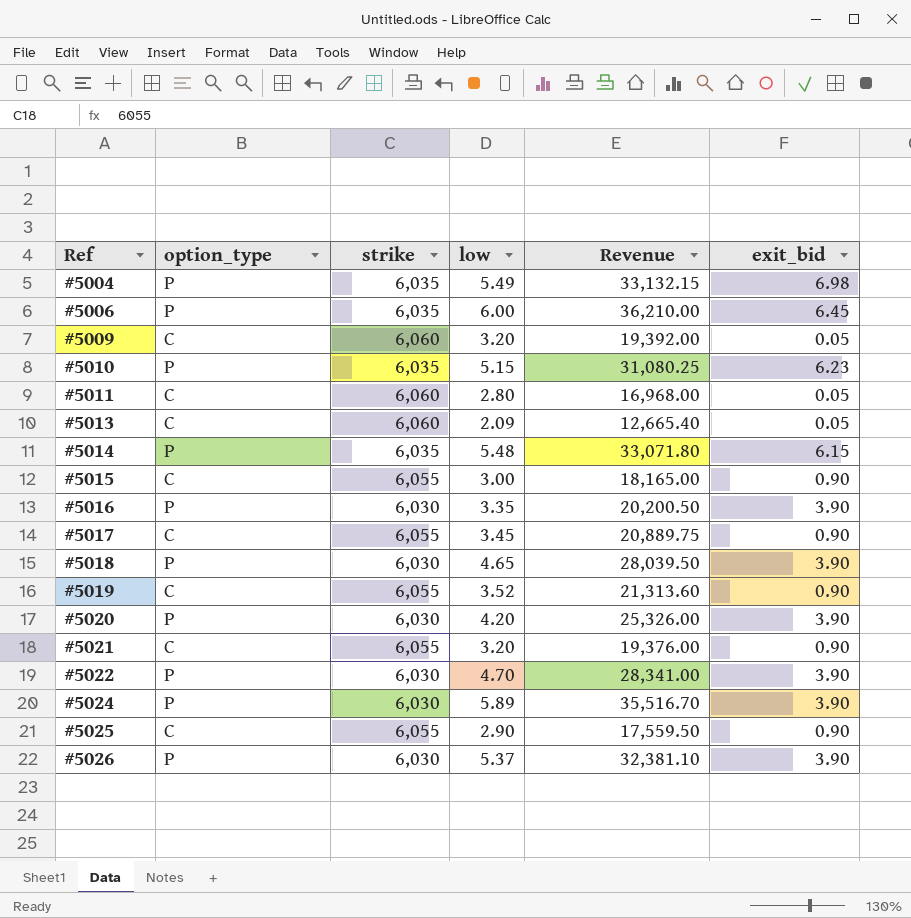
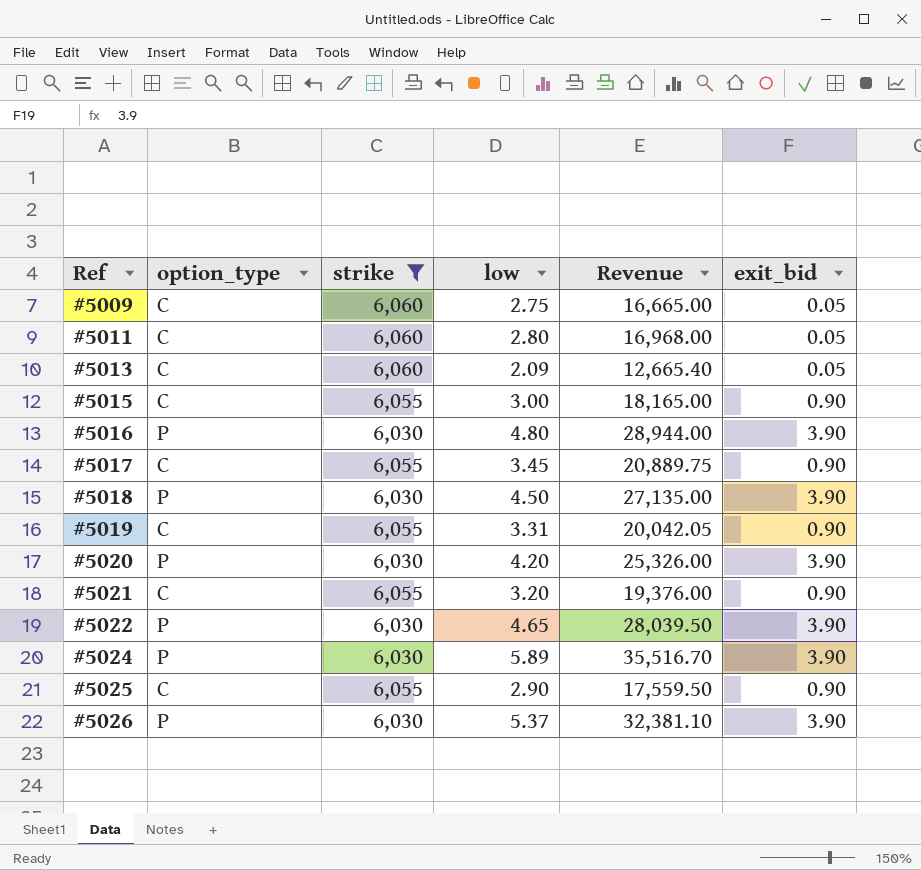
filter: none -> strike != 6,035
#5009 | low: 3.20 -> 2.75
#5009 | Revenue: 19,392.00 -> 16,665.00
#5016 | low: 3.35 -> 4.80
#5016 | Revenue: 20,200.50 -> 28,944.00
#5018 | low: 4.65 -> 4.50
#5018 | Revenue: 28,039.50 -> 27,135.00
#5019 | low: 3.52 -> 3.31
#5019 | Revenue: 21,313.60 -> 20,042.05
#5022 | low: 4.70 -> 4.65
#5022 | Revenue: 28,341.00 -> 28,039.50

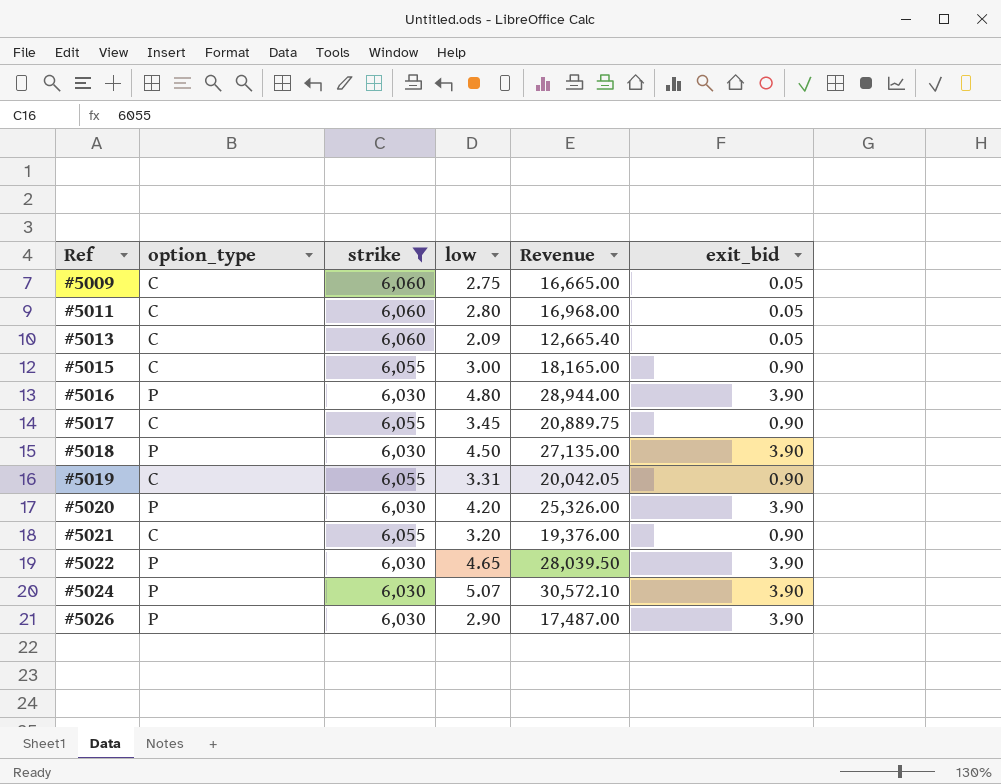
row #5025: C | 6,055 | 2.90 | 17,559.50 | 0.90 -> none
#5024 | low: 5.89 -> 5.07
#5024 | Revenue: 35,516.70 -> 30,572.10
#5026 | low: 5.37 -> 2.90
#5026 | Revenue: 32,381.10 -> 17,487.00

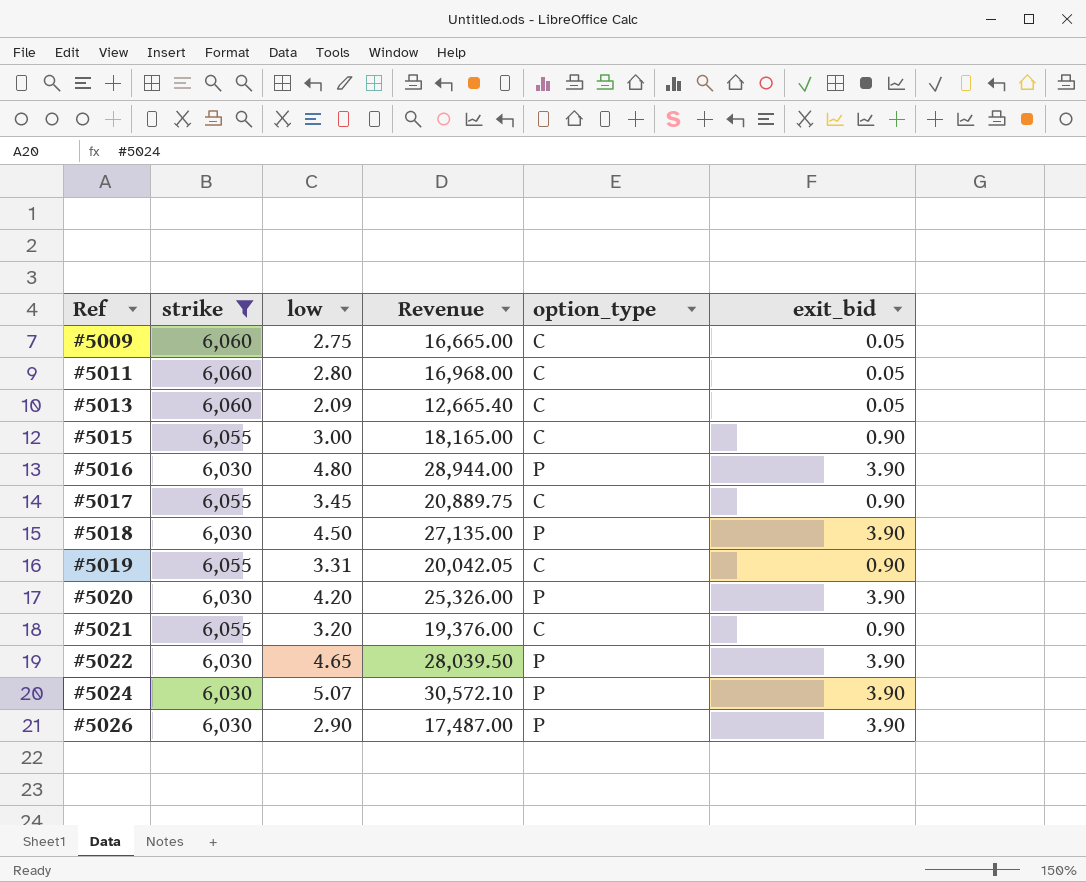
column option_type | position: 2 -> 5

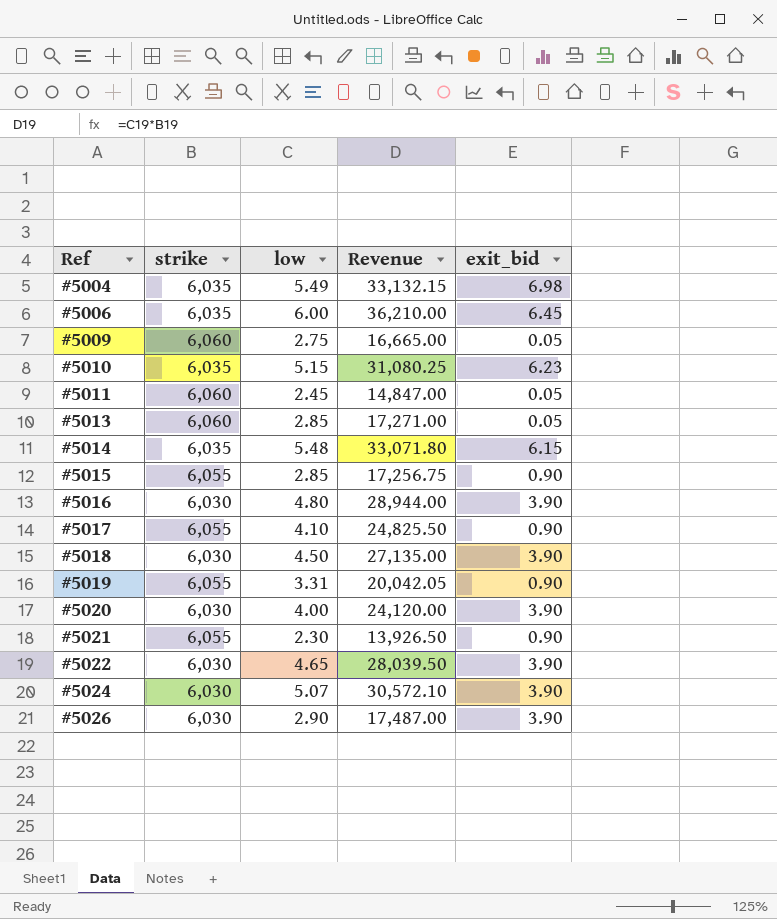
filter: strike != 6,035 -> none
column option_type | position: 5 -> none
#5011 | low: 2.80 -> 2.45
#5011 | Revenue: 16,968.00 -> 14,847.00
#5013 | low: 2.09 -> 2.85
#5013 | Revenue: 12,665.40 -> 17,271.00
#5015 | low: 3.00 -> 2.85
#5015 | Revenue: 18,165.00 -> 17,256.75
#5017 | low: 3.45 -> 4.10
#5017 | Revenue: 20,889.75 -> 24,825.50
#5020 | low: 4.20 -> 4.00
#5020 | Revenue: 25,326.00 -> 24,120.00
#5021 | low: 3.20 -> 2.30
#5021 | Revenue: 19,376.00 -> 13,926.50

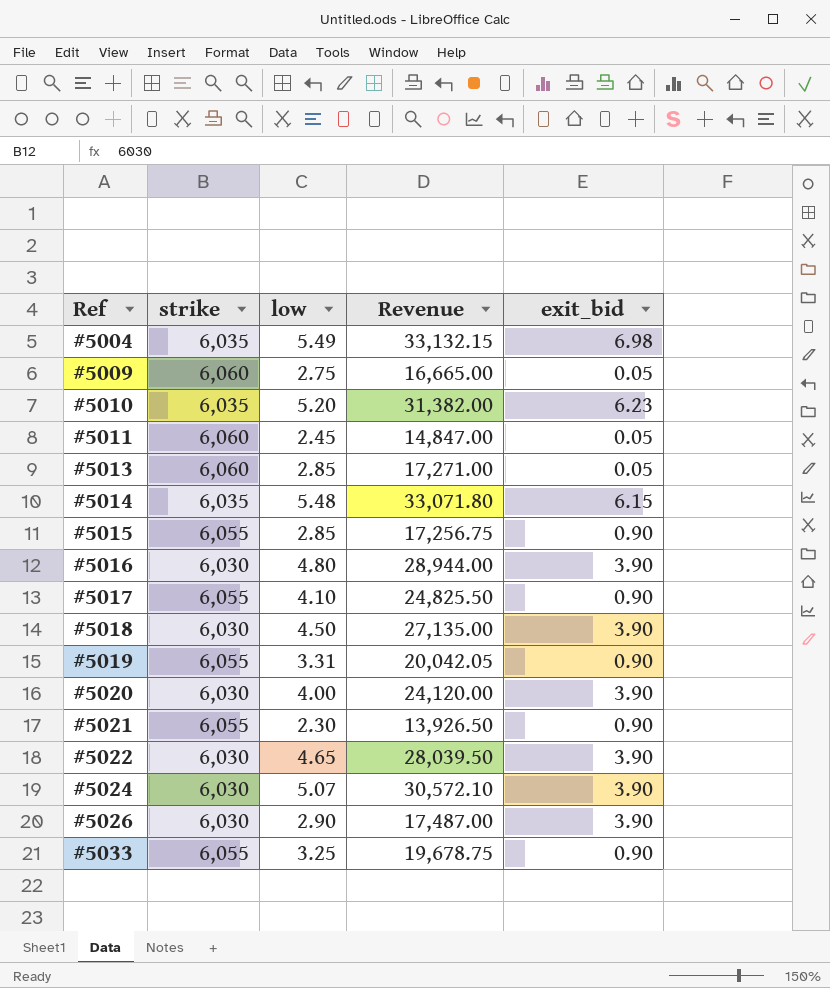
row #5006: 6,035 | 6.00 | 36,210.00 | 6.45 -> none
#5010 | low: 5.15 -> 5.20
#5010 | Revenue: 31,080.25 -> 31,382.00
row #5033: none -> 6,055 | 3.25 | 19,678.75 | 0.90

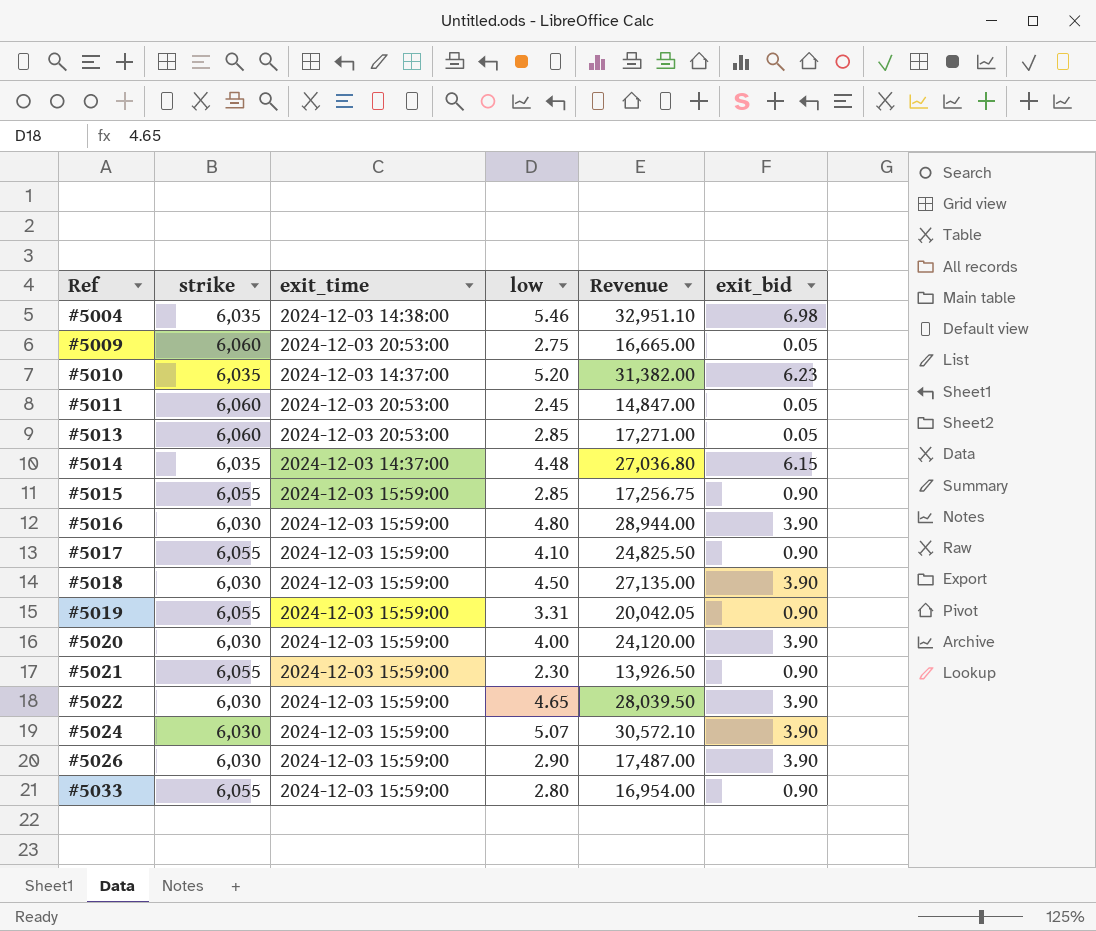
column exit_time | position: none -> 3
#5004 | low: 5.49 -> 5.46
#5004 | Revenue: 33,132.15 -> 32,951.10
#5014 | low: 5.48 -> 4.48
#5014 | Revenue: 33,071.80 -> 27,036.80
#5033 | low: 3.25 -> 2.80
#5033 | Revenue: 19,678.75 -> 16,954.00

